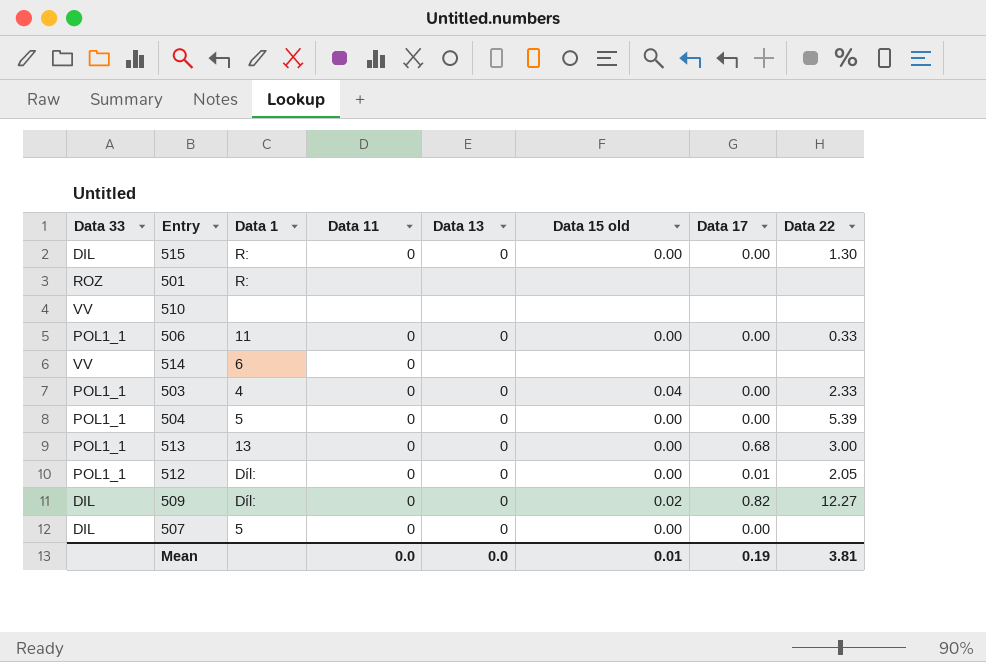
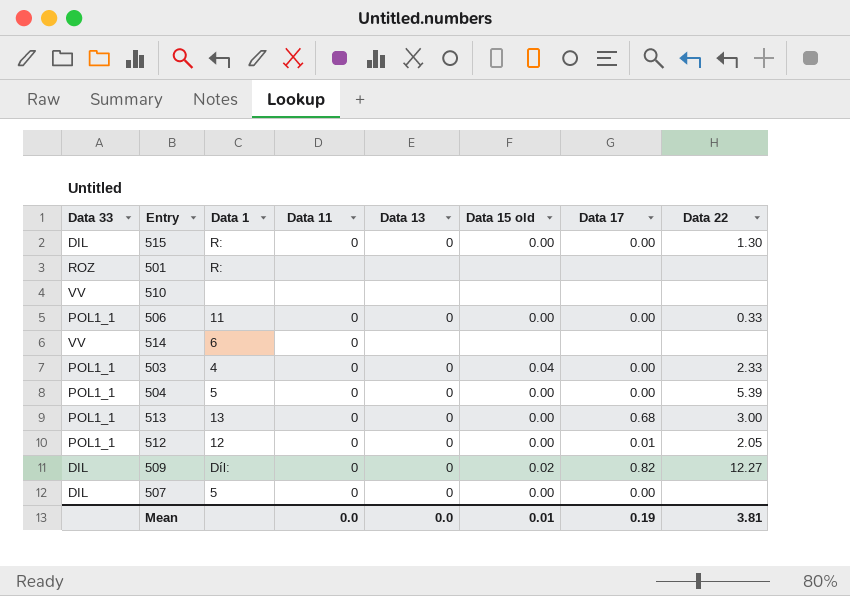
512 | Data 1: Díl: -> 12

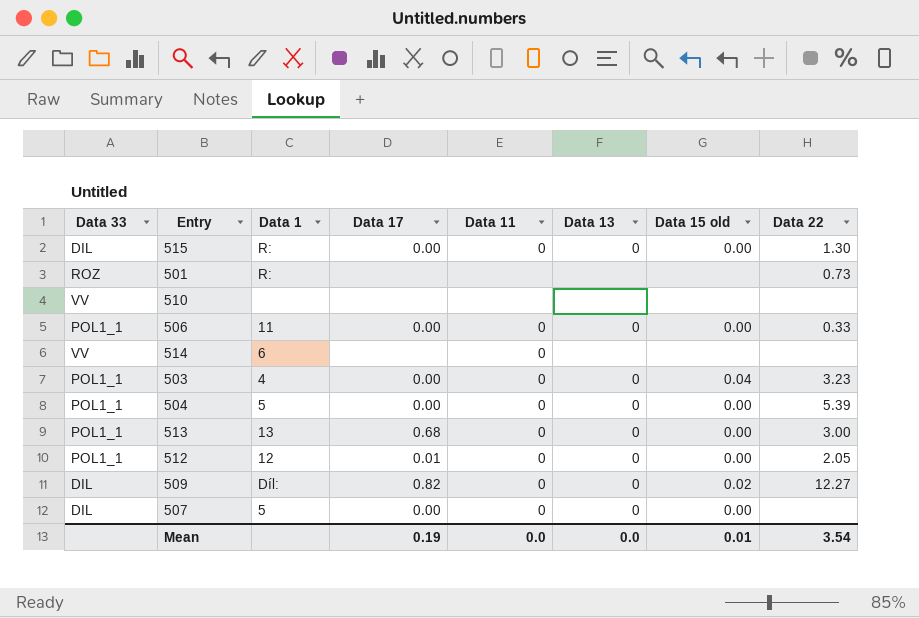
column Data 17 | position: 7 -> 4
501 | Data 22: none -> 0.73
503 | Data 22: 2.33 -> 3.23
Mean | Data 22: 3.81 -> 3.54

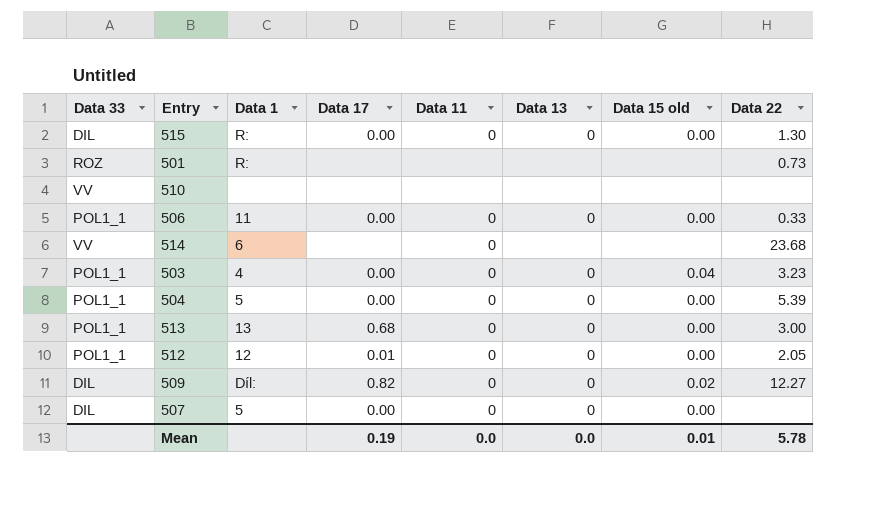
514 | Data 22: none -> 23.68
Mean | Data 22: 3.54 -> 5.78

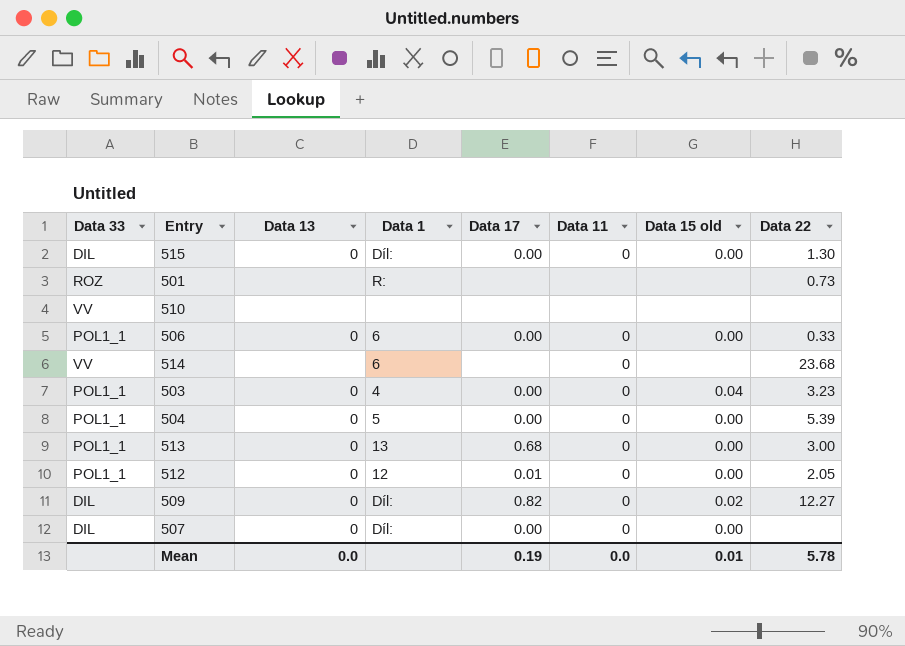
column Data 13 | position: 6 -> 3
515 | Data 1: R: -> Díl:
506 | Data 1: 11 -> 6
507 | Data 1: 5 -> Díl:

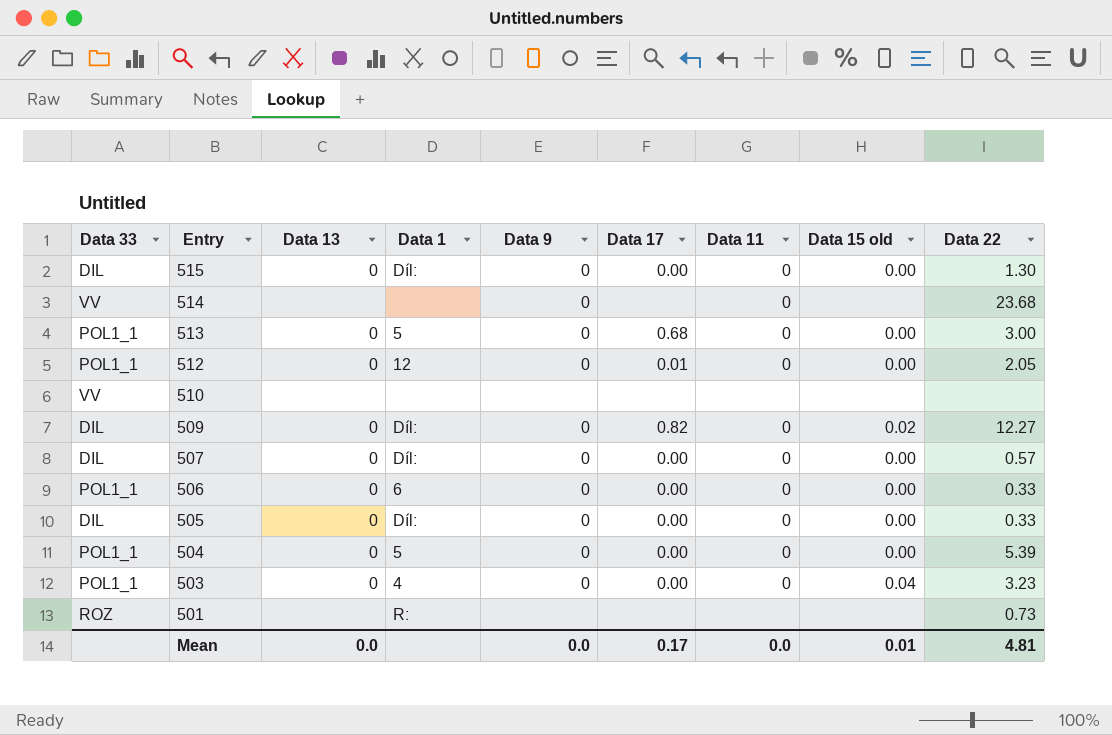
row order: none -> Entry descending
column Data 9 | position: none -> 5
514 | Data 1: 6 -> none
513 | Data 1: 13 -> 5
507 | Data 22: none -> 0.57
row 505: none -> DIL | 0 | Díl: | 0 | 0.00 | 0 | 0.00 | 0.33
Mean | Data 17: 0.19 -> 0.17
Mean | Data 22: 5.78 -> 4.81

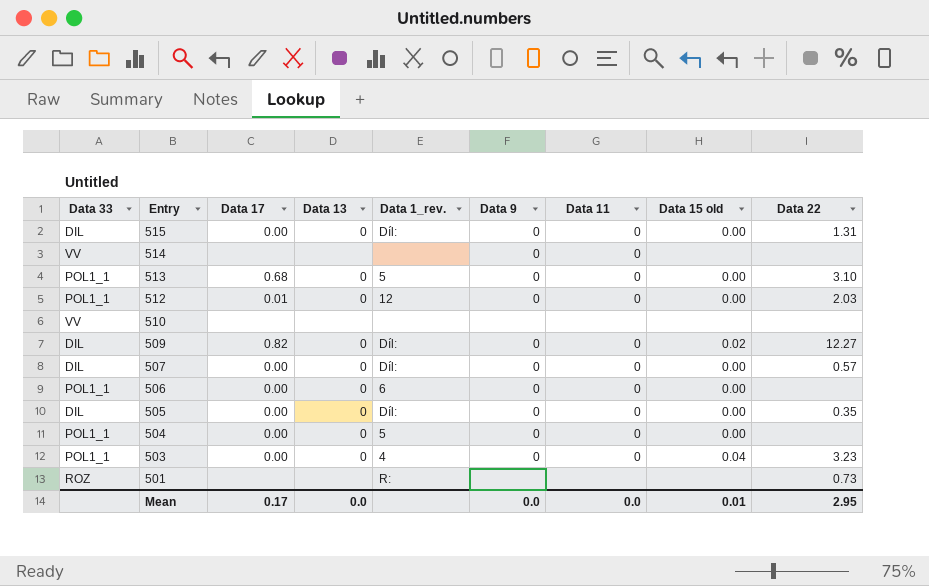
column Data 17 | position: 6 -> 3
column name: Data 1 -> Data 1_rev.
515 | Data 22: 1.30 -> 1.31
514 | Data 22: 23.68 -> none
513 | Data 22: 3.00 -> 3.10
512 | Data 22: 2.05 -> 2.03
506 | Data 22: 0.33 -> none
505 | Data 22: 0.33 -> 0.35
504 | Data 22: 5.39 -> none
Mean | Data 22: 4.81 -> 2.95

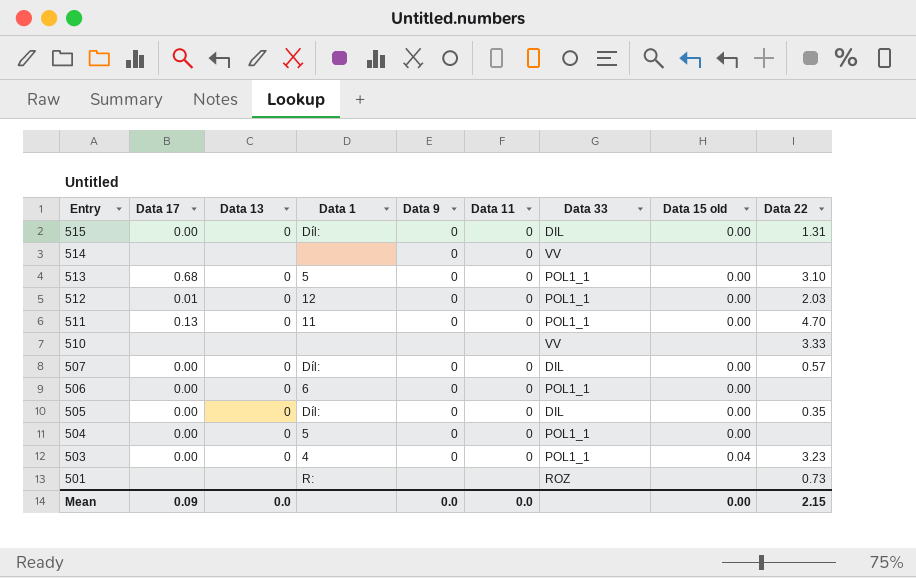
column name: Data 1_rev. -> Data 1
column Data 33 | position: 1 -> 7
row 509: DIL | 0.82 | 0 | Díl: | 0 | 0 | 0.02 | 12.27 -> none
row 511: none -> 0.13 | 0 | 11 | 0 | 0 | POL1_1 | 0.00 | 4.70
510 | Data 22: none -> 3.33
Mean | Data 17: 0.17 -> 0.09
Mean | Data 15 old: 0.01 -> 0.00
Mean | Data 22: 2.95 -> 2.15

